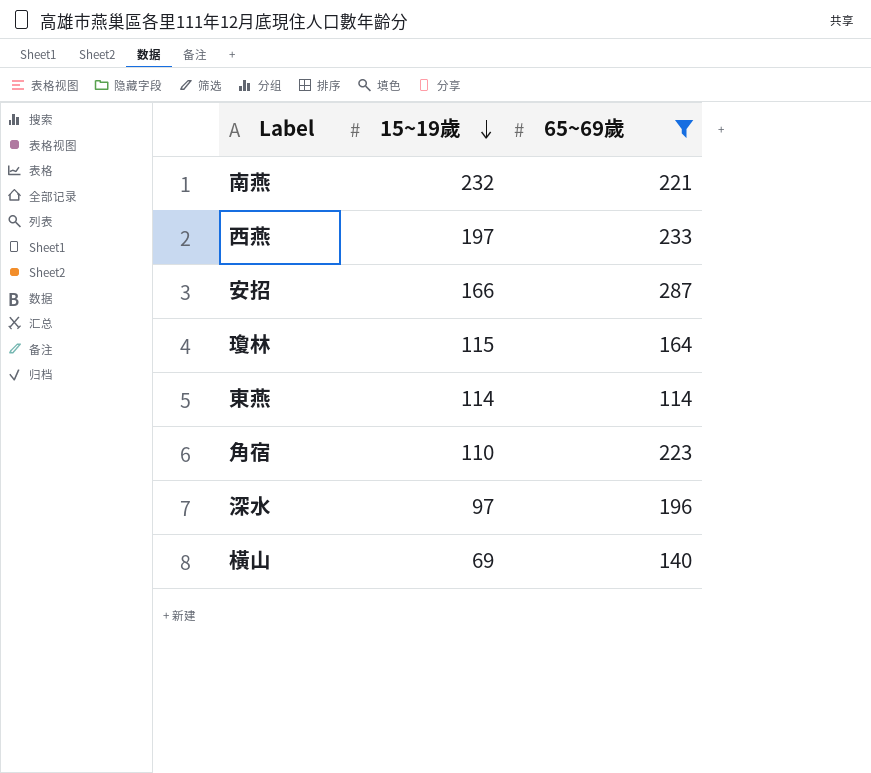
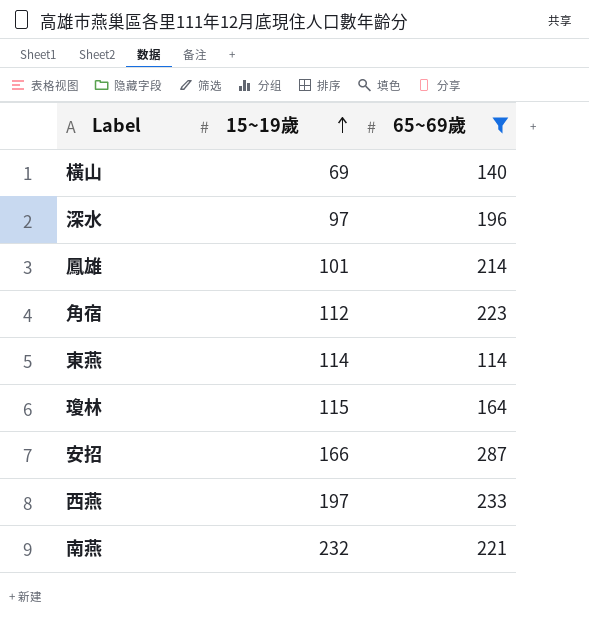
row order: 15~19歲 descending -> 15~19歲 ascending
row 鳳雄: none -> 101 | 214
角宿 | 15~19歲: 110 -> 112

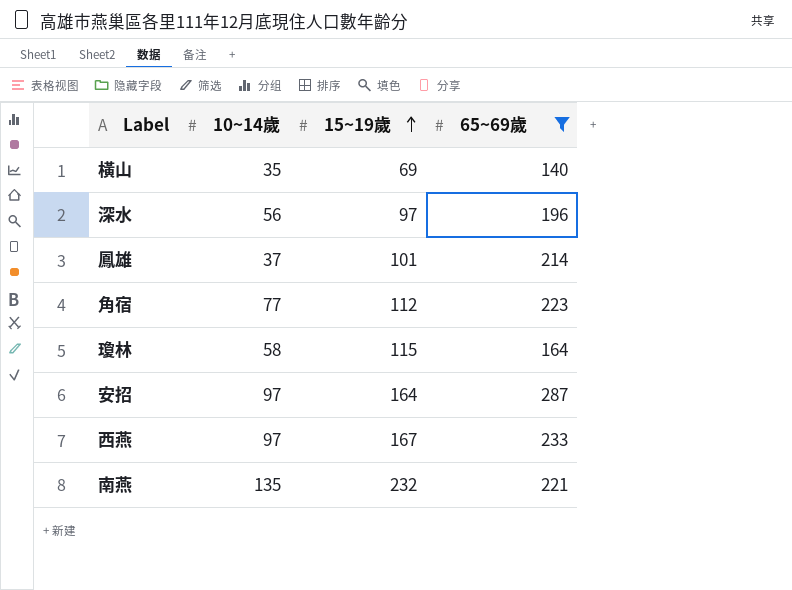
column 10~14歲 | position: none -> 2
row 東燕: 114 | 114 -> none
安招 | 15~19歲: 166 -> 164
西燕 | 15~19歲: 197 -> 167

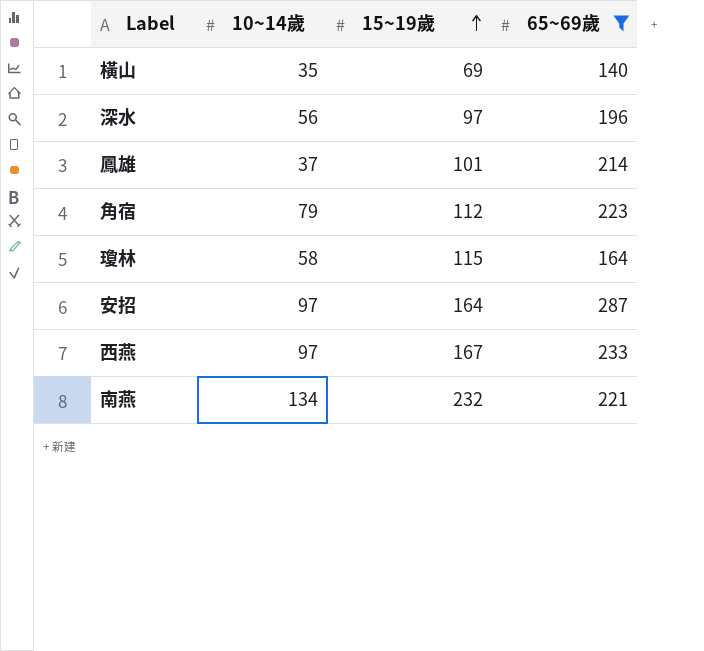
角宿 | 10~14歲: 77 -> 79
南燕 | 10~14歲: 135 -> 134

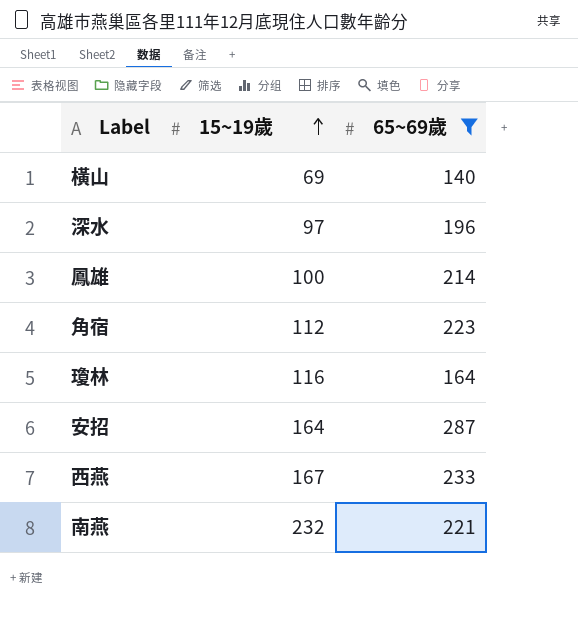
column 10~14歲 | position: 2 -> none
鳳雄 | 15~19歲: 101 -> 100
瓊林 | 15~19歲: 115 -> 116

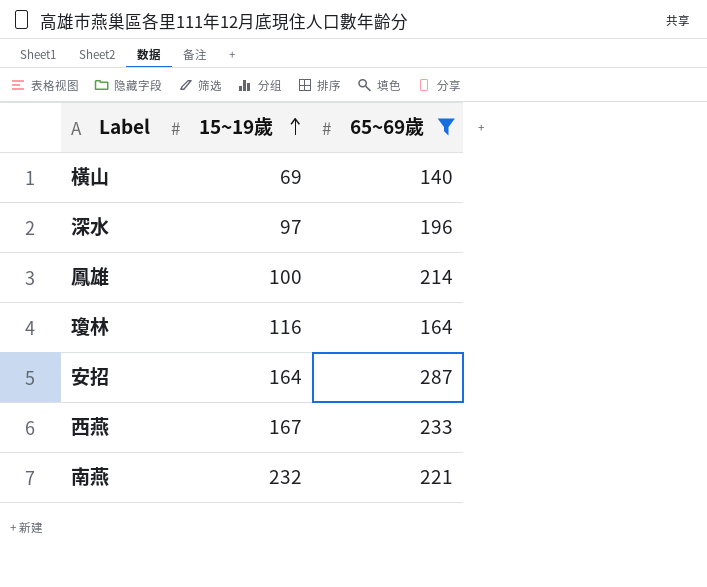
row 角宿: 112 | 223 -> none

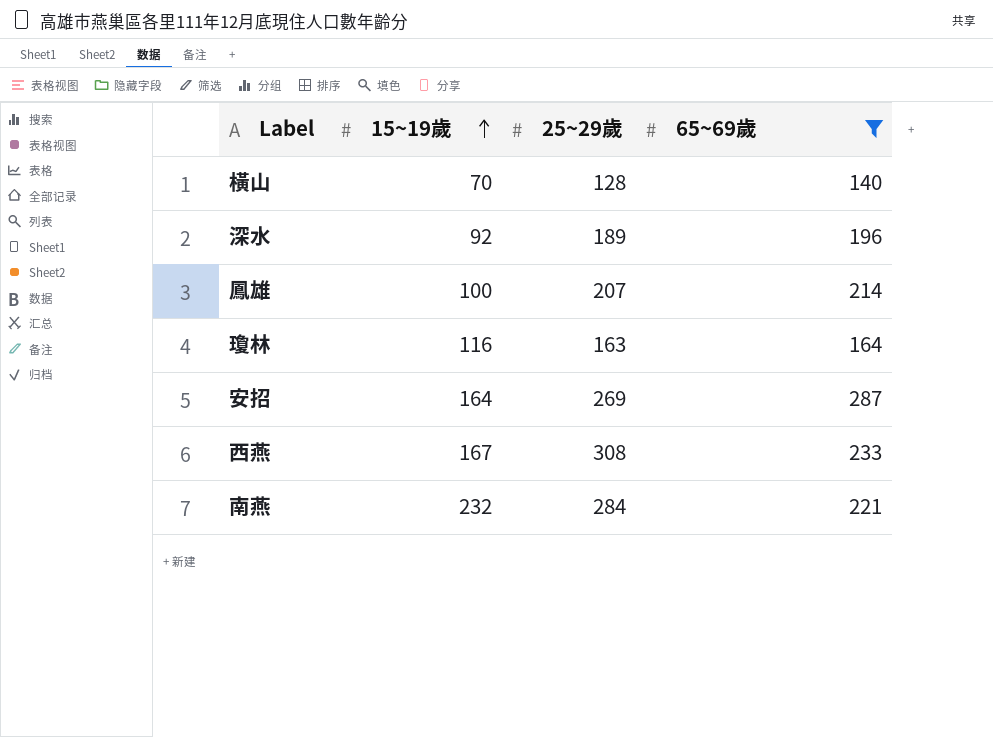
column 25~29歲 | position: none -> 3
橫山 | 15~19歲: 69 -> 70
深水 | 15~19歲: 97 -> 92

